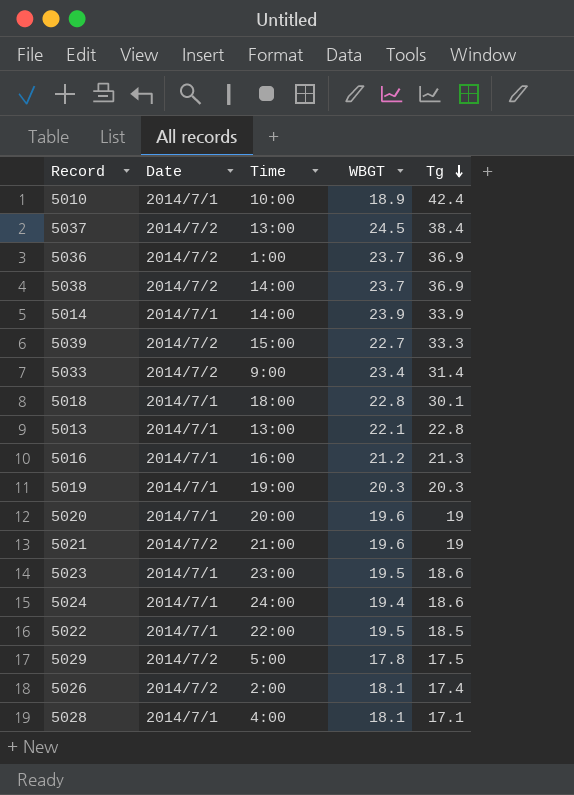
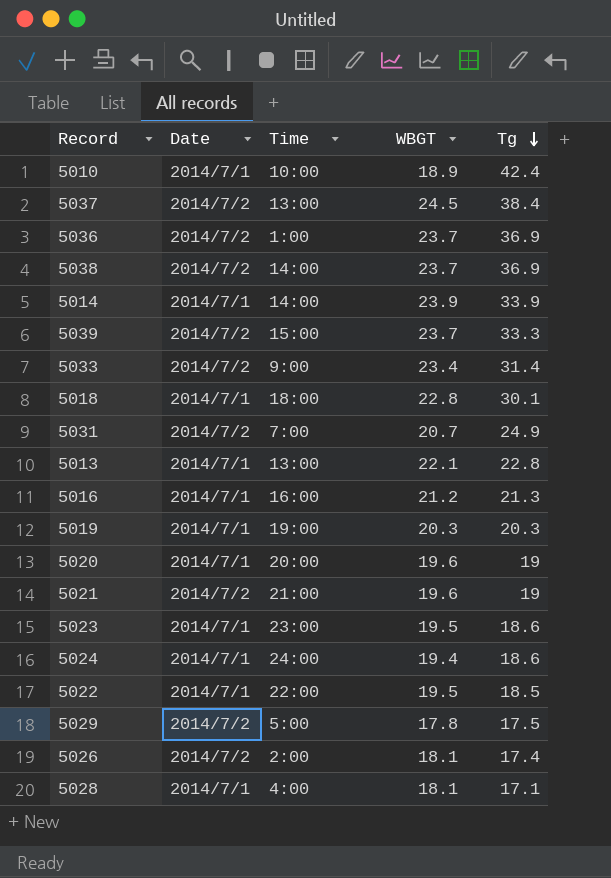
5039 | WBGT: 22.7 -> 23.7
row 5031: none -> 2014/7/2 | 7:00 | 20.7 | 24.9

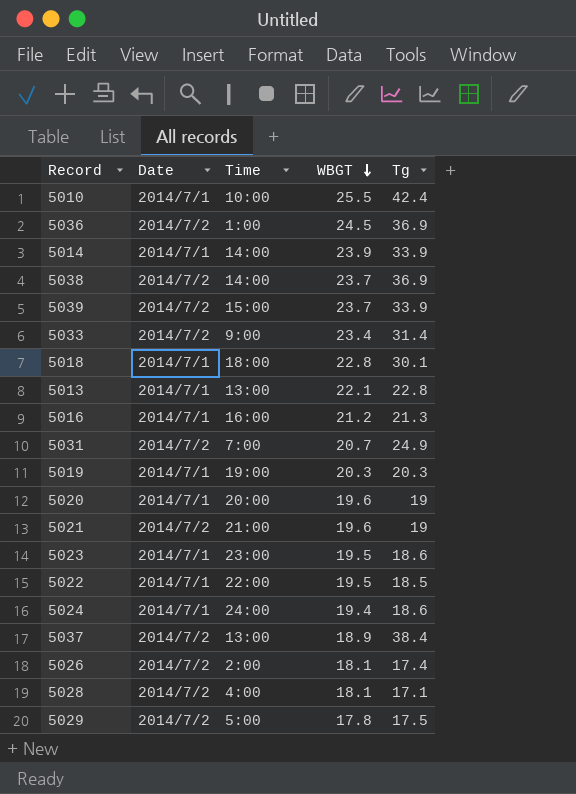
row order: Tg descending -> WBGT descending
5010 | WBGT: 18.9 -> 25.5
5036 | WBGT: 23.7 -> 24.5
5039 | Tg: 33.3 -> 33.9
5037 | WBGT: 24.5 -> 18.9
5028 | Date: 2014/7/1 -> 2014/7/2

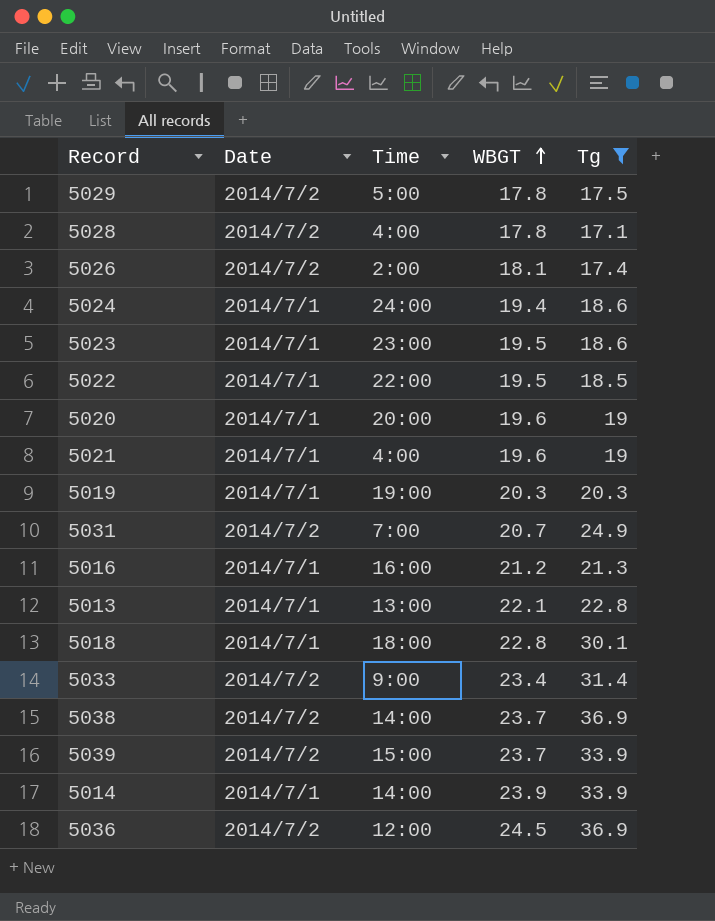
filter: none -> Tg <= 36.9
row order: WBGT descending -> WBGT ascending
5028 | WBGT: 18.1 -> 17.8
5021 | Date: 2014/7/2 -> 2014/7/1
5021 | Time: 21:00 -> 4:00
5036 | Time: 1:00 -> 12:00

